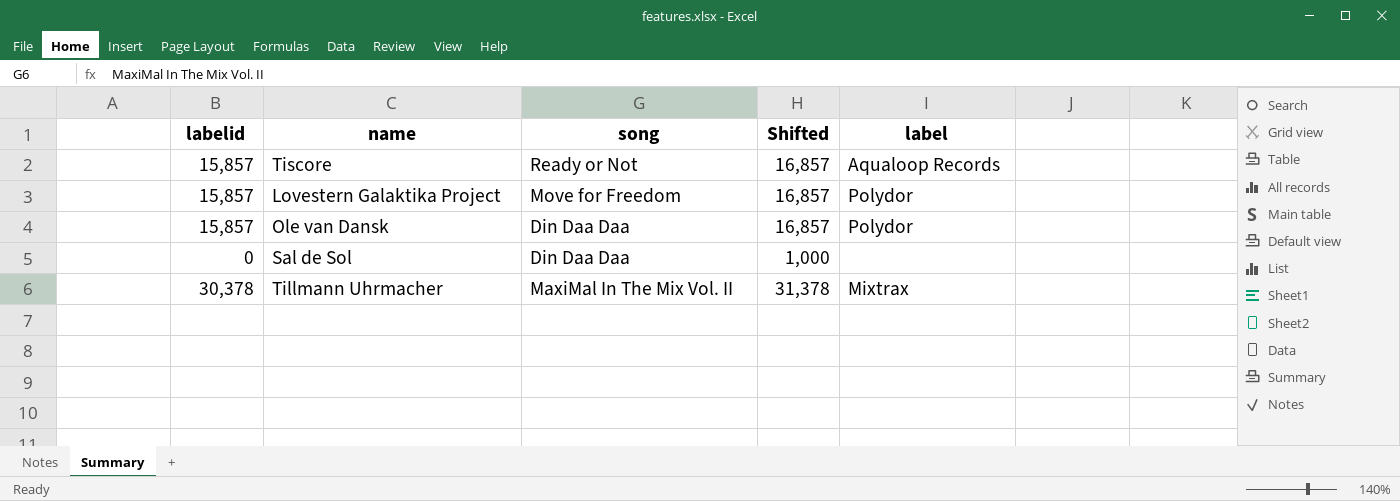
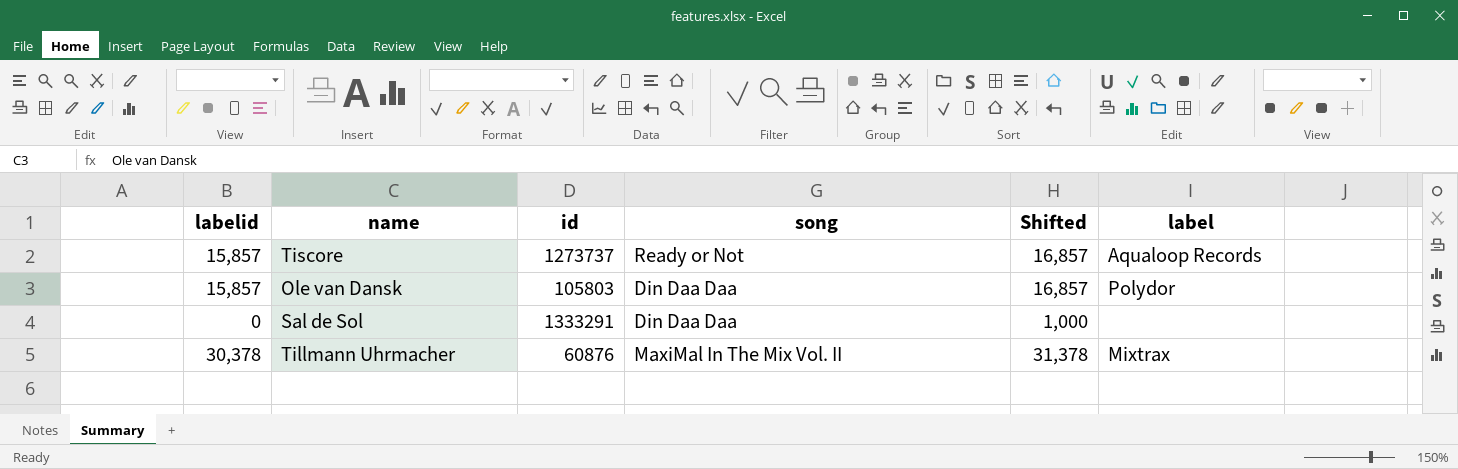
column id | position: none -> 3
row Lovestern Galaktika Project: 15,857 | Move for Freedom | 16,857 | Polydor -> none

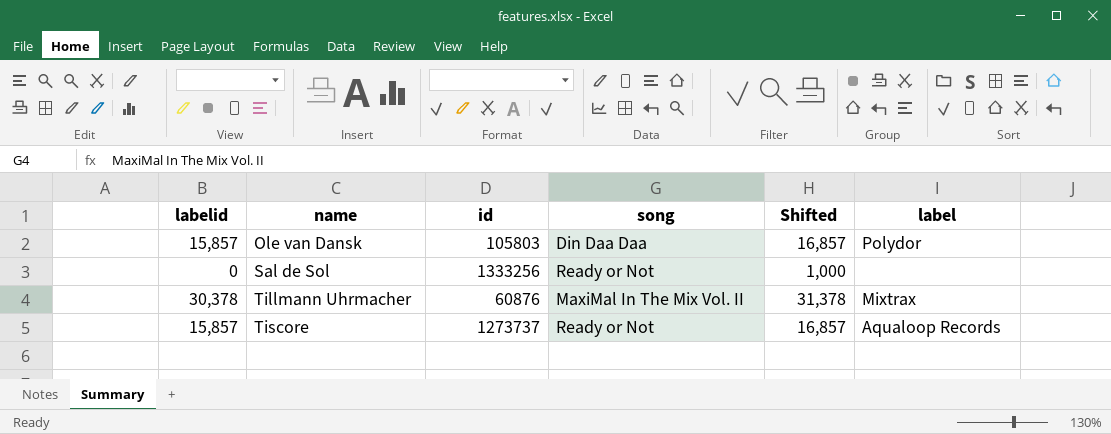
row order: none -> name ascending
Sal de Sol | id: 1333291 -> 1333256
Sal de Sol | song: Din Daa Daa -> Ready or Not

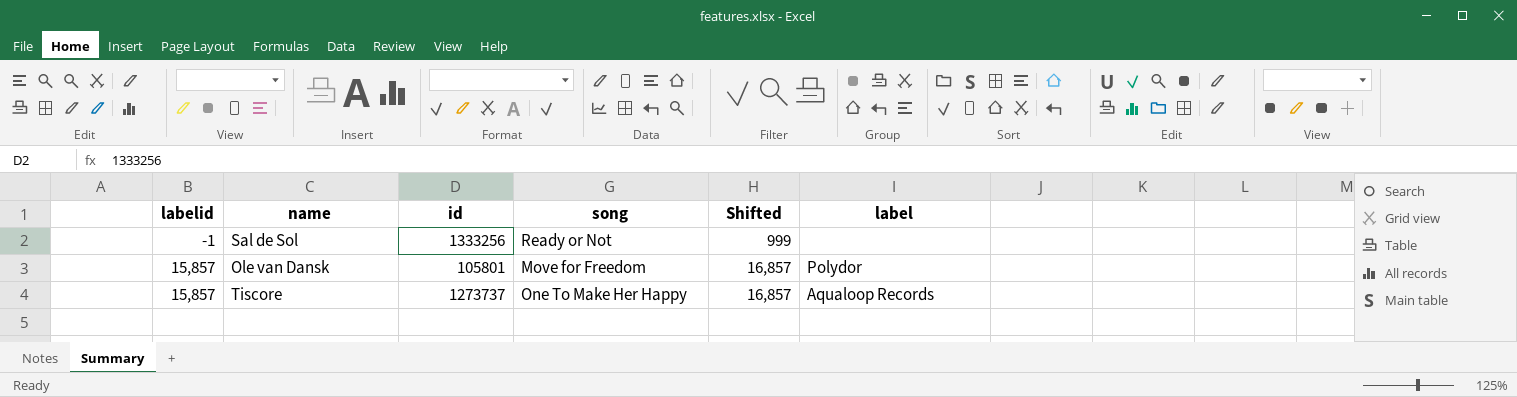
row order: name ascending -> labelid ascending
row Tillmann Uhrmacher: 30,378 | 60876 | MaxiMal In The Mix Vol. II | 31,378 | Mixtrax -> none
Sal de Sol | labelid: 0 -> -1
Sal de Sol | Shifted: 1,000 -> 999
Ole van Dansk | id: 105803 -> 105801
Ole van Dansk | song: Din Daa Daa -> Move for Freedom
Tiscore | song: Ready or Not -> One To Make Her Happy

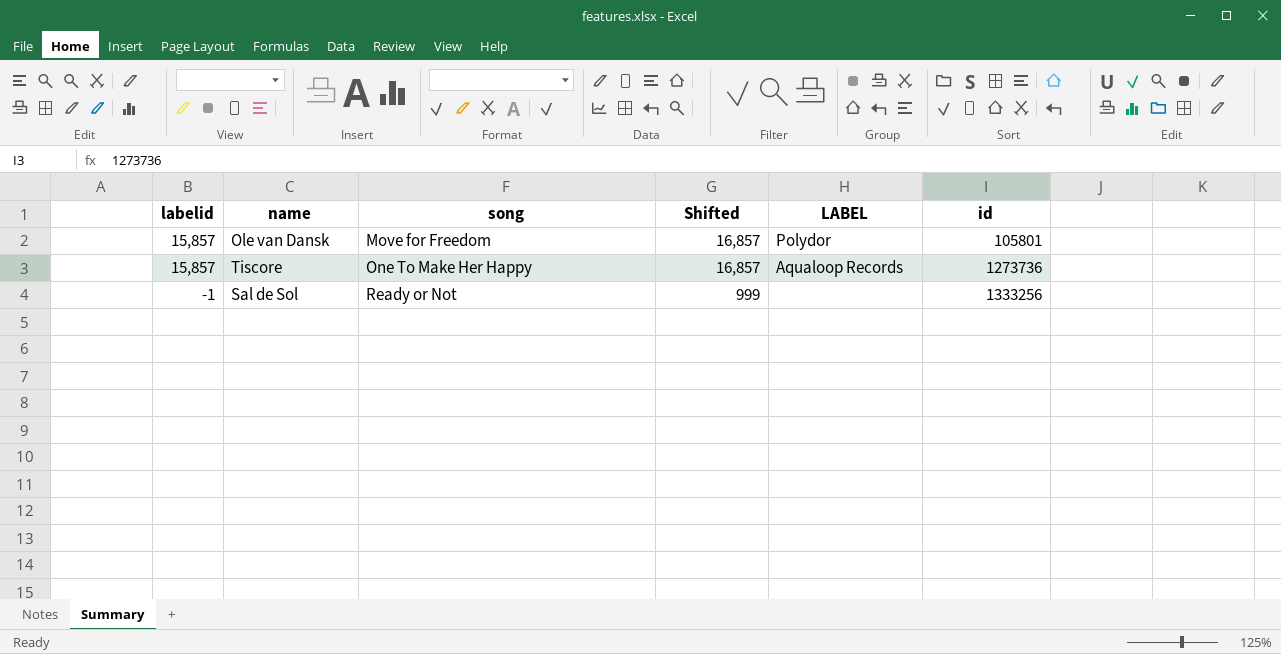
row order: labelid ascending -> labelid descending
column name: label -> LABEL
column id | position: 3 -> 6
Tiscore | id: 1273737 -> 1273736

